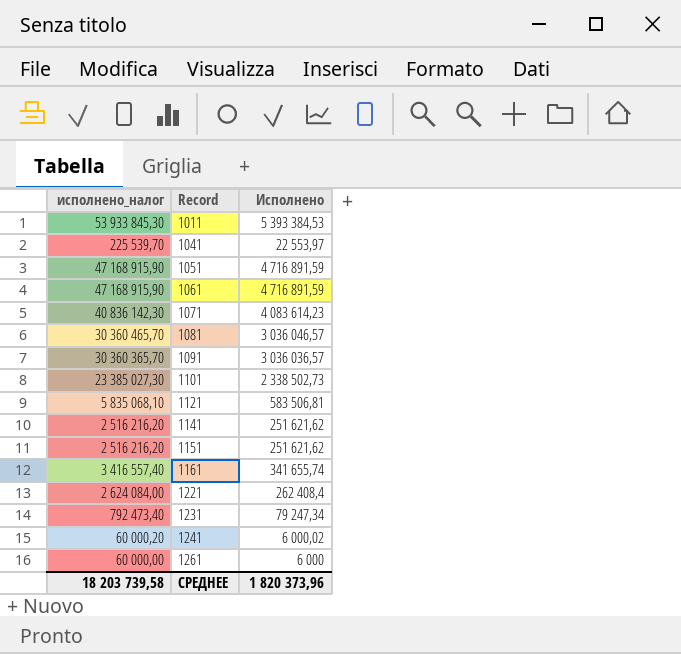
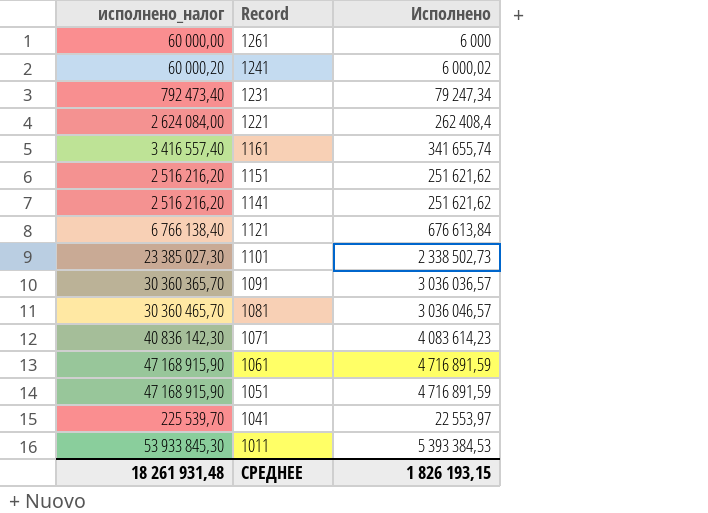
row order: Record ascending -> Record descending
1121 | исполнено_налог: 5 835 068,10 -> 6 766 138,40
1121 | Исполнено: 583 506,81 -> 676 613,84
СРЕДНЕЕ | исполнено_налог: 18 203 739,58 -> 18 261 931,48
СРЕДНЕЕ | Исполнено: 1 820 373,96 -> 1 826 193,15

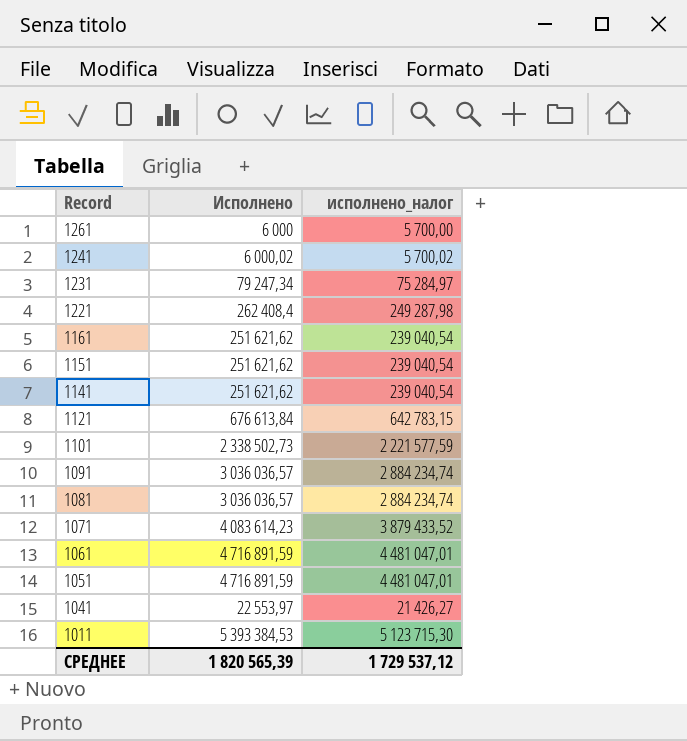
column исполнено_налог | formula: [Исполнено] * 10 -> [Исполнено] * 0,95
column исполнено_налог | position: 1 -> 3
1161 | Исполнено: 341 655,74 -> 251 621,62
1081 | Исполнено: 3 036 046,57 -> 3 036 036,57
СРЕДНЕЕ | Исполнено: 1 826 193,15 -> 1 820 565,39
СРЕДНЕЕ | исполнено_налог: 18 261 931,48 -> 1 729 537,12

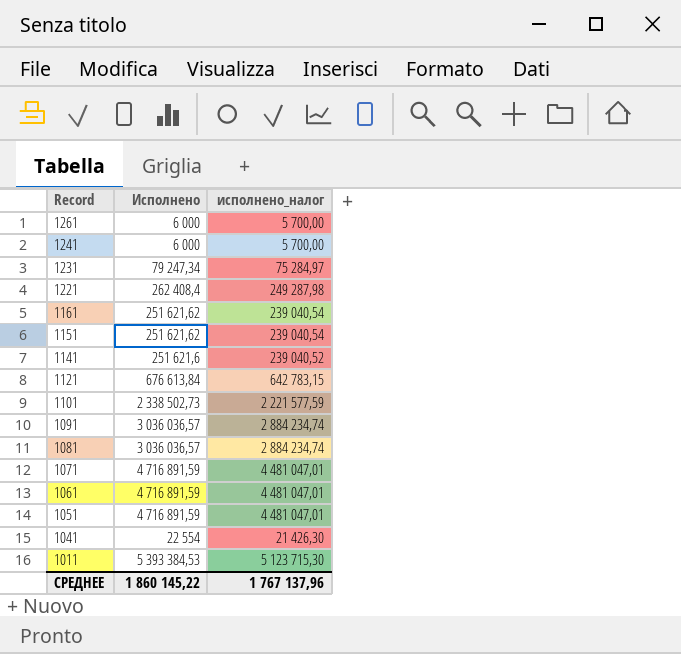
1241 | Исполнено: 6 000,02 -> 6 000
1241 | исполнено_налог: 5 700,02 -> 5 700,00
1141 | Исполнено: 251 621,62 -> 251 621,6
1141 | исполнено_налог: 239 040,54 -> 239 040,52
1071 | Исполнено: 4 083 614,23 -> 4 716 891,59
1071 | исполнено_налог: 3 879 433,52 -> 4 481 047,01
1041 | Исполнено: 22 553,97 -> 22 554
1041 | исполнено_налог: 21 426,27 -> 21 426,30
СРЕДНЕЕ | Исполнено: 1 820 565,39 -> 1 860 145,22
СРЕДНЕЕ | исполнено_налог: 1 729 537,12 -> 1 767 137,96

